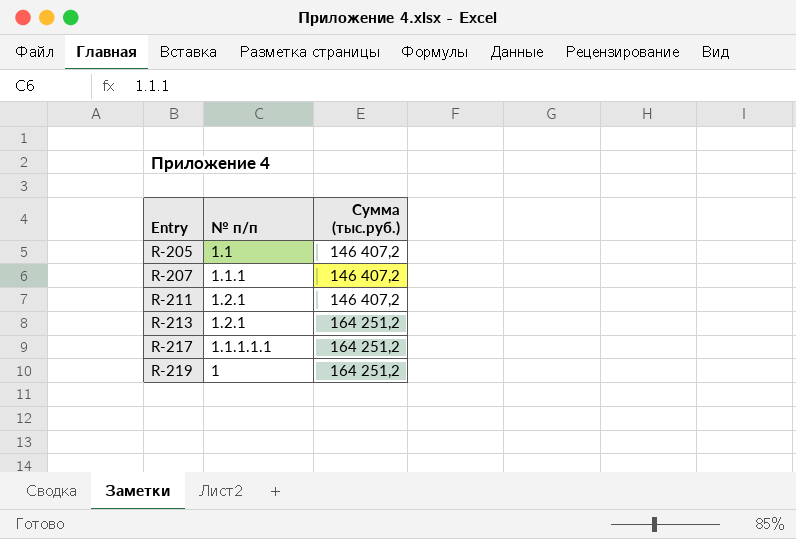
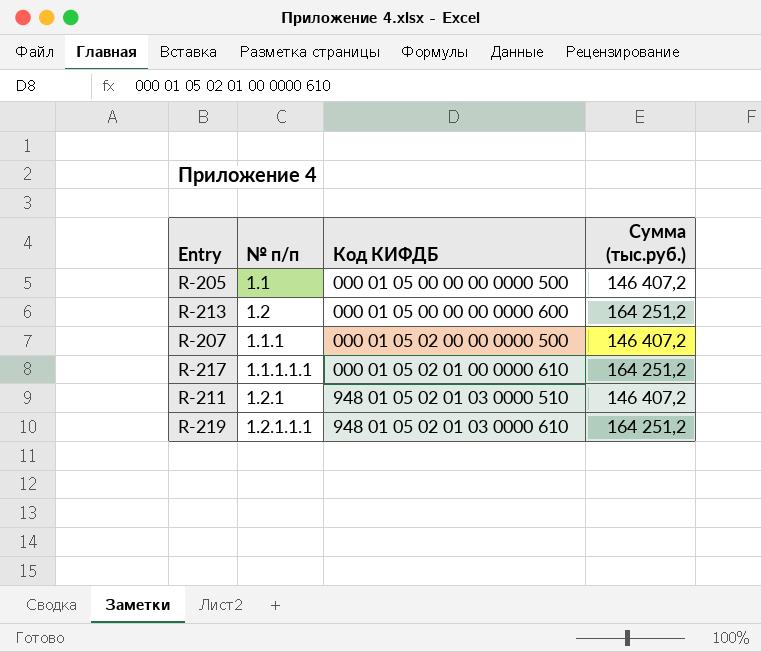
row order: Entry ascending -> Код КИФДБ ascending
column Код КИФДБ | position: none -> 3
R-213 | № п/п: 1.2.1 -> 1.2
R-219 | № п/п: 1 -> 1.2.1.1.1

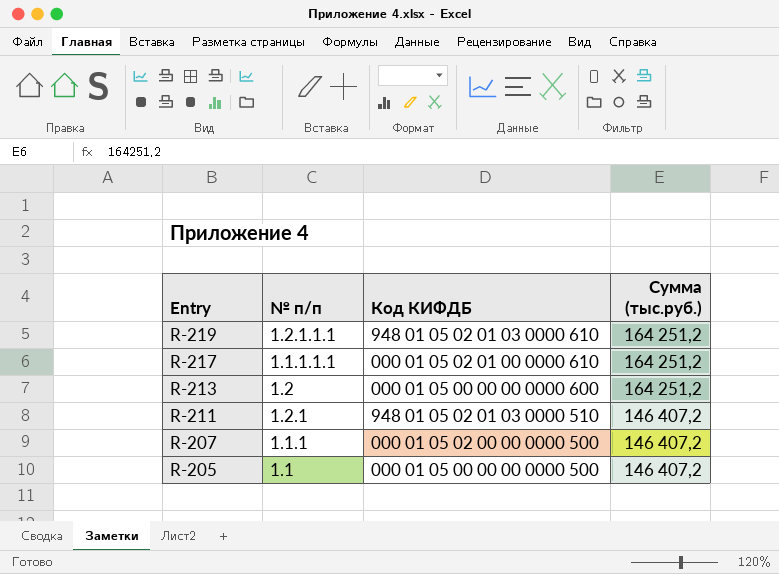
row order: Код КИФДБ ascending -> Entry descending

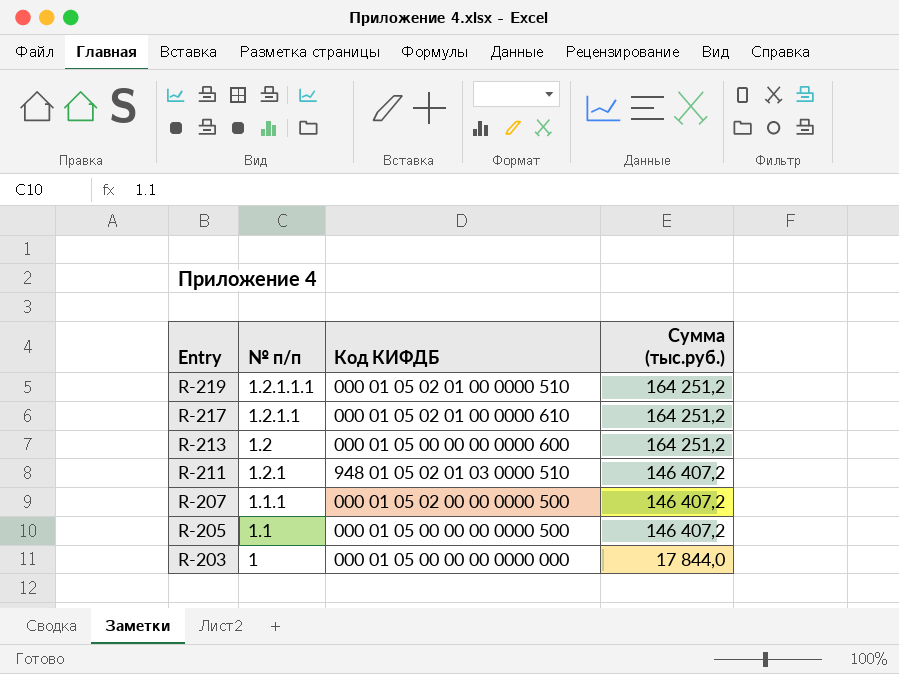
R-219 | Код КИФДБ: 948 01 05 02 01 03 0000 610 -> 000 01 05 02 01 00 0000 510
R-217 | № п/п: 1.1.1.1.1 -> 1.2.1.1
row R-203: none -> 1 | 000 01 05 00 00 00 0000 000 | 17 844,0

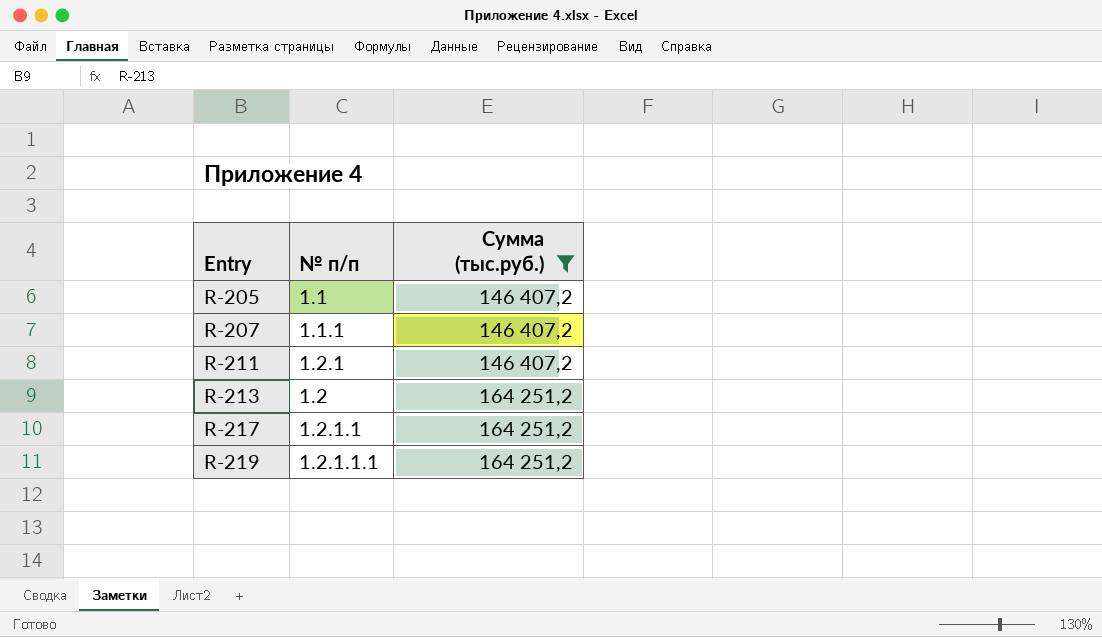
filter: none -> Сумма (тыс.руб.) != 17 844,0
row order: Entry descending -> Entry ascending
column Код КИФДБ | position: 3 -> none

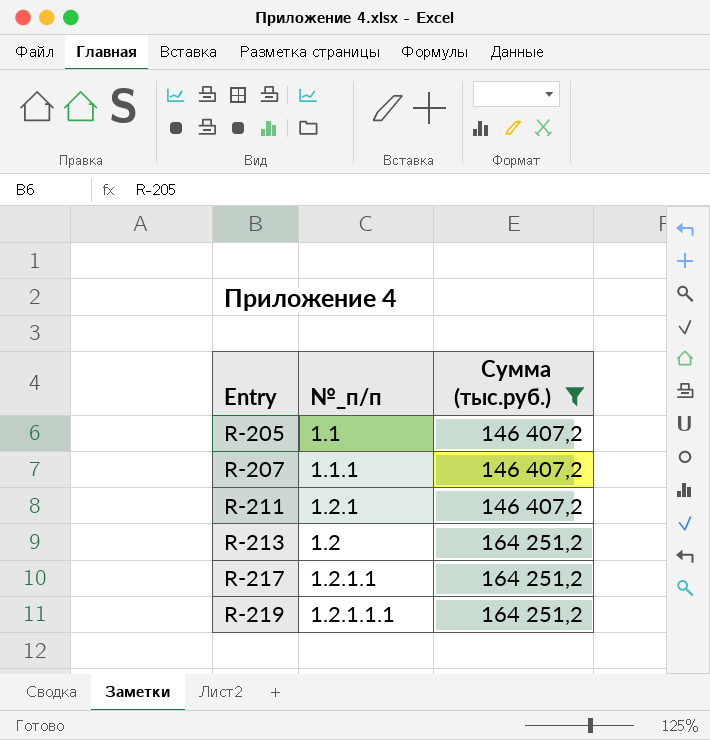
column name: № п/п -> №_п/п

